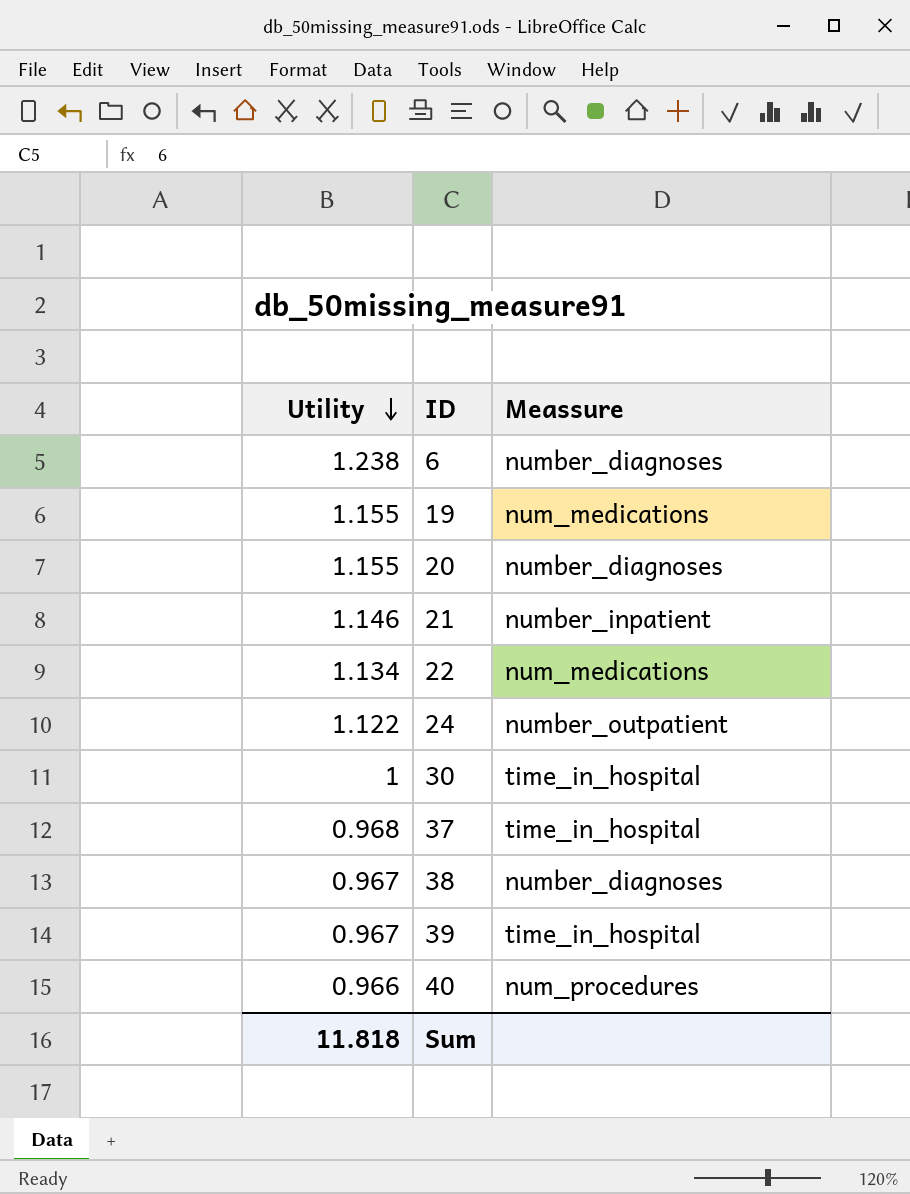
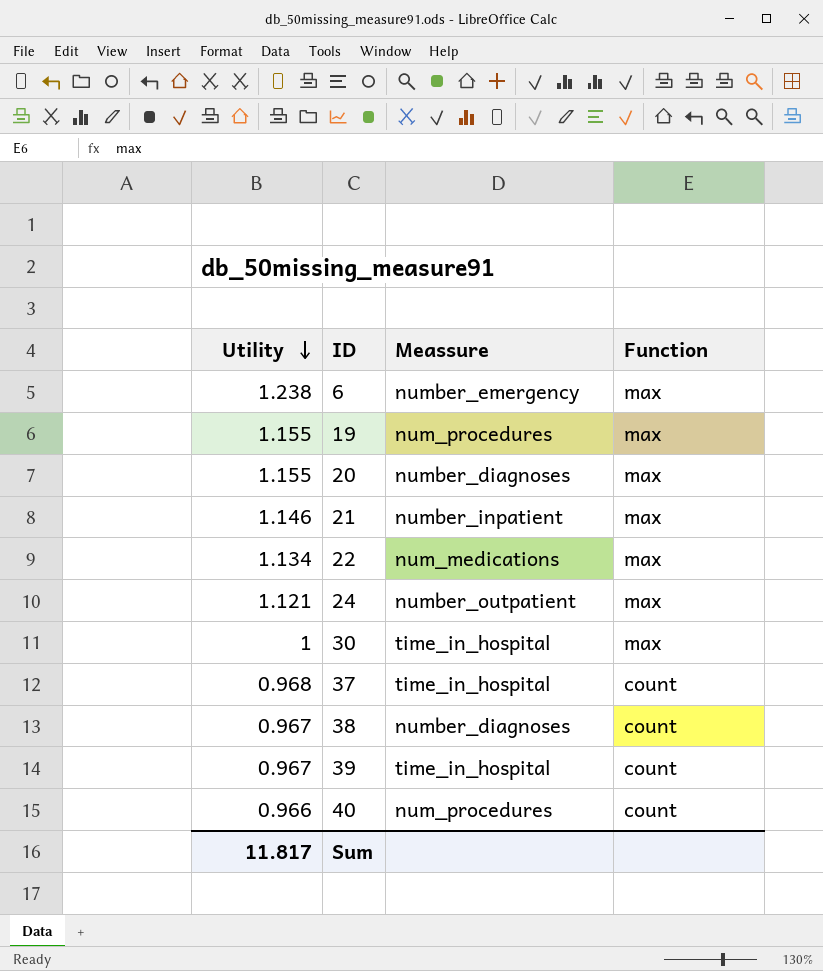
column Function | position: none -> 4
6 | Meassure: number_diagnoses -> number_emergency
19 | Meassure: num_medications -> num_procedures
24 | Utility: 1.122 -> 1.121
Sum | Utility: 11.818 -> 11.817

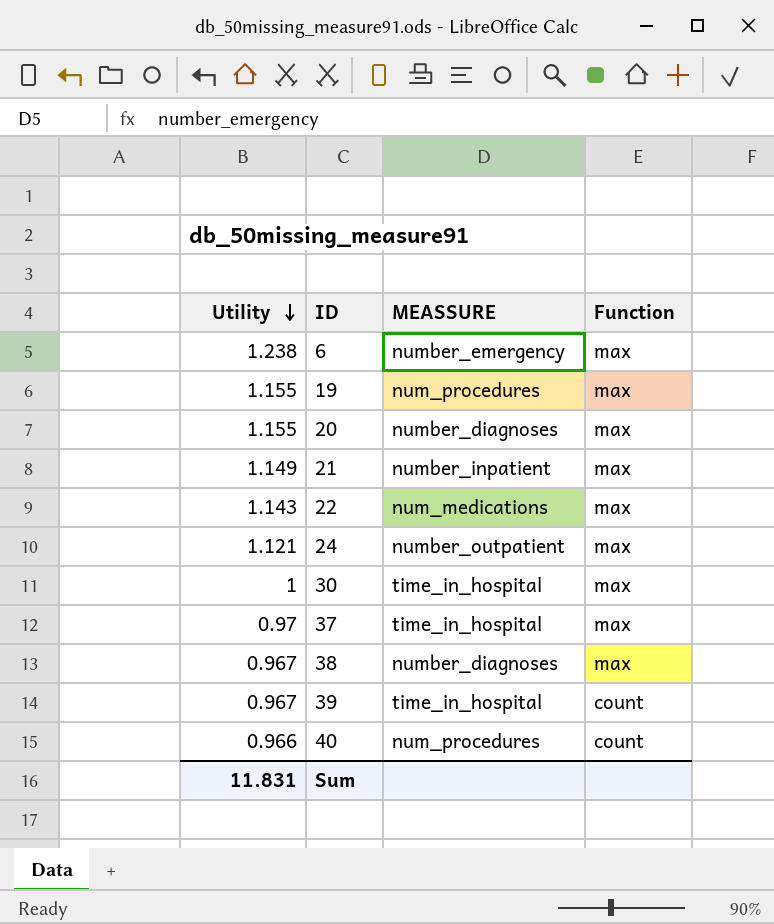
column name: Meassure -> MEASSURE
21 | Utility: 1.146 -> 1.149
22 | Utility: 1.134 -> 1.143
37 | Utility: 0.968 -> 0.97
37 | Function: count -> max
38 | Function: count -> max
Sum | Utility: 11.817 -> 11.831

